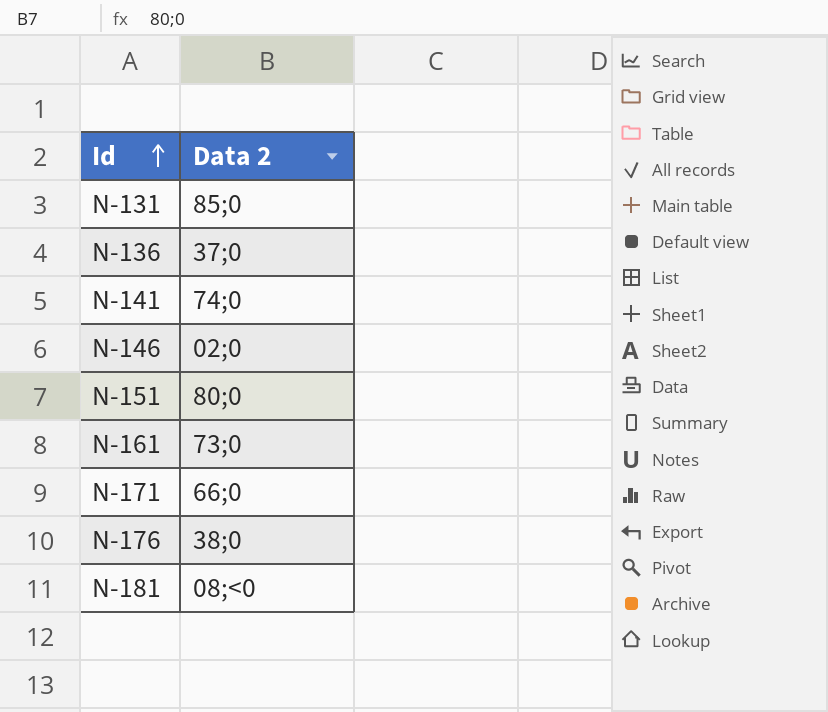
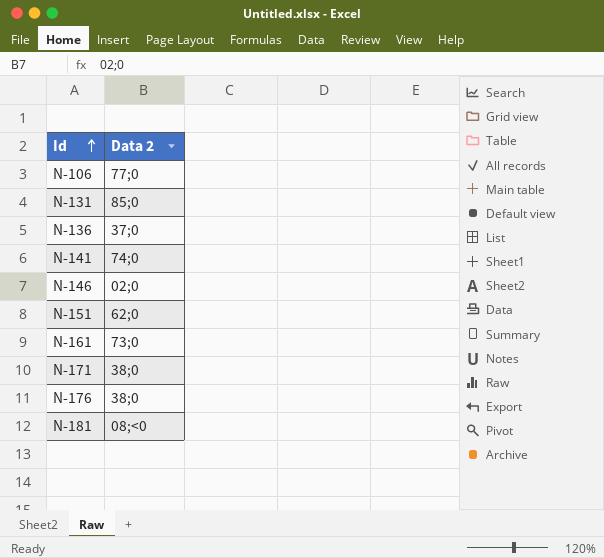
row N-106: none -> 77;0
N-151 | Data 2: 80;0 -> 62;0
N-171 | Data 2: 66;0 -> 38;0

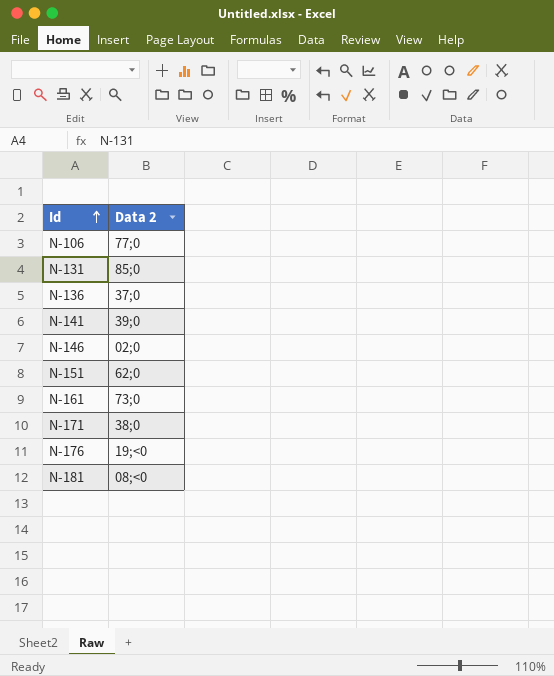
N-141 | Data 2: 74;0 -> 39;0
N-176 | Data 2: 38;0 -> 19;<0

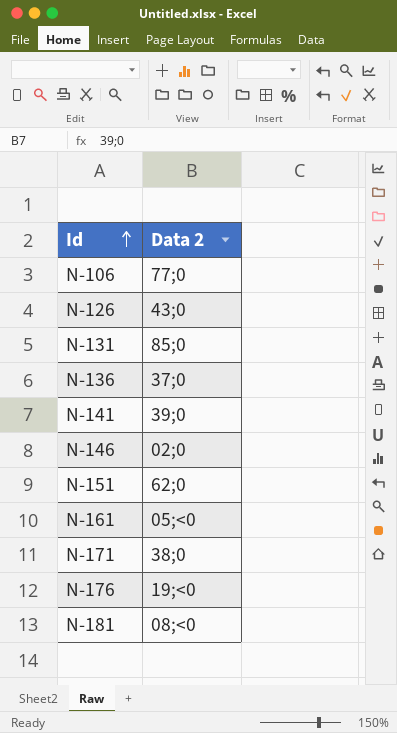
row N-126: none -> 43;0
N-161 | Data 2: 73;0 -> 05;<0

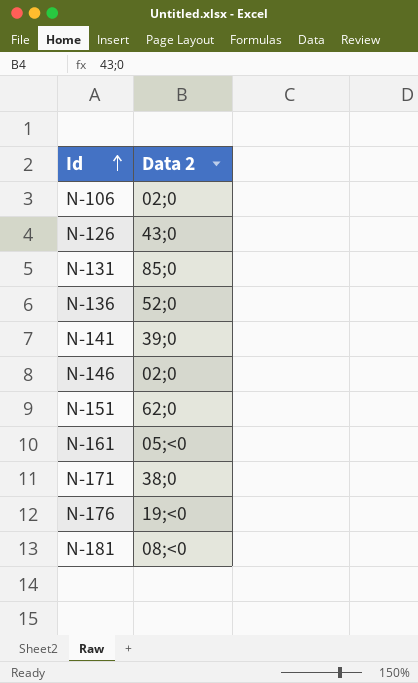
N-106 | Data 2: 77;0 -> 02;0
N-136 | Data 2: 37;0 -> 52;0

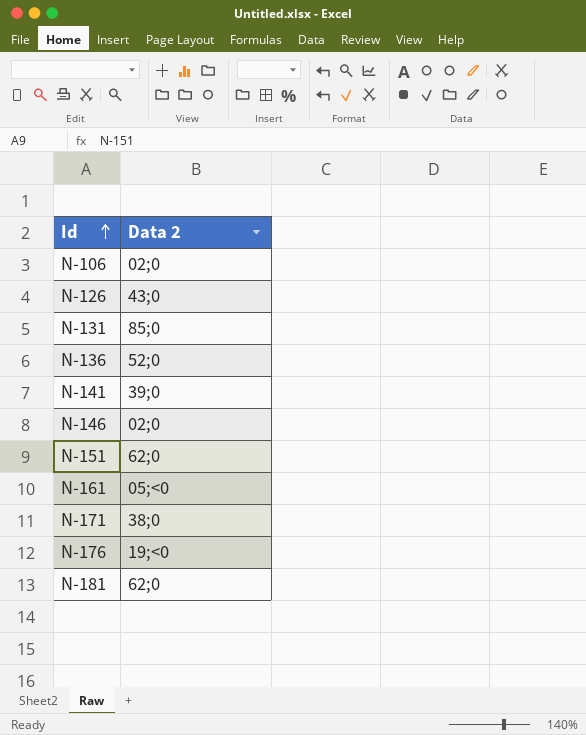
N-181 | Data 2: 08;<0 -> 62;0

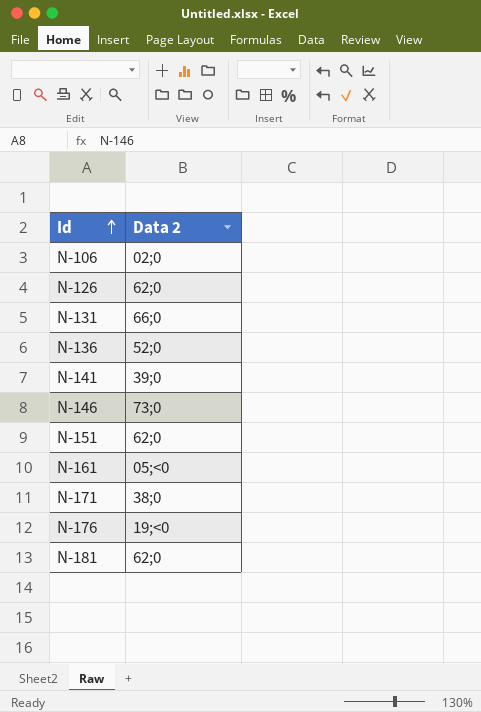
N-126 | Data 2: 43;0 -> 62;0
N-131 | Data 2: 85;0 -> 66;0
N-146 | Data 2: 02;0 -> 73;0

